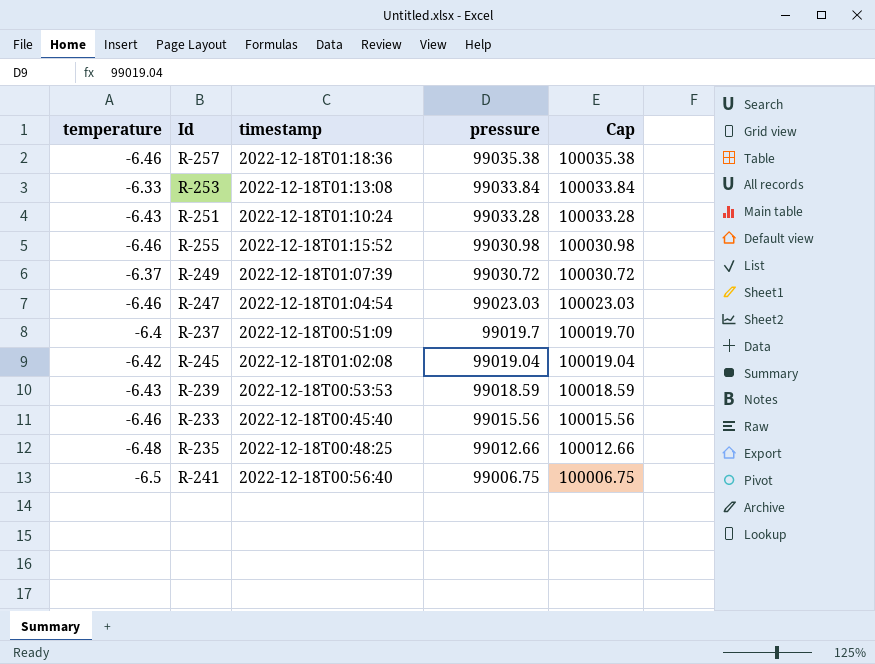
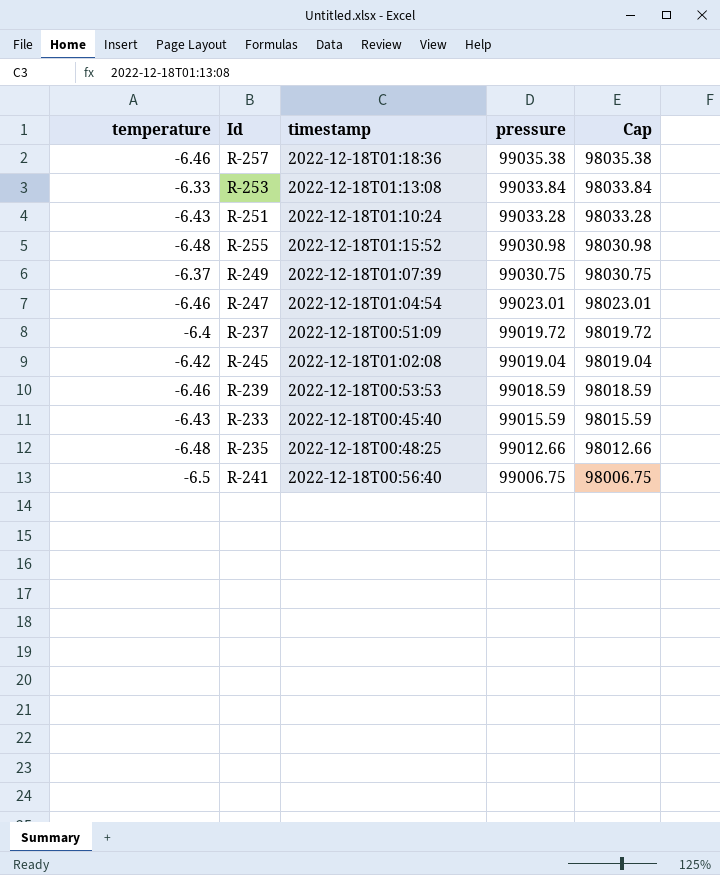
column Cap | formula: [pressure] + 1000 -> [pressure] - 1000
R-255 | temperature: -6.46 -> -6.48
R-249 | pressure: 99030.72 -> 99030.75
R-247 | pressure: 99023.03 -> 99023.01
R-237 | pressure: 99019.7 -> 99019.72
R-239 | temperature: -6.43 -> -6.46
R-233 | temperature: -6.46 -> -6.43
R-233 | pressure: 99015.56 -> 99015.59

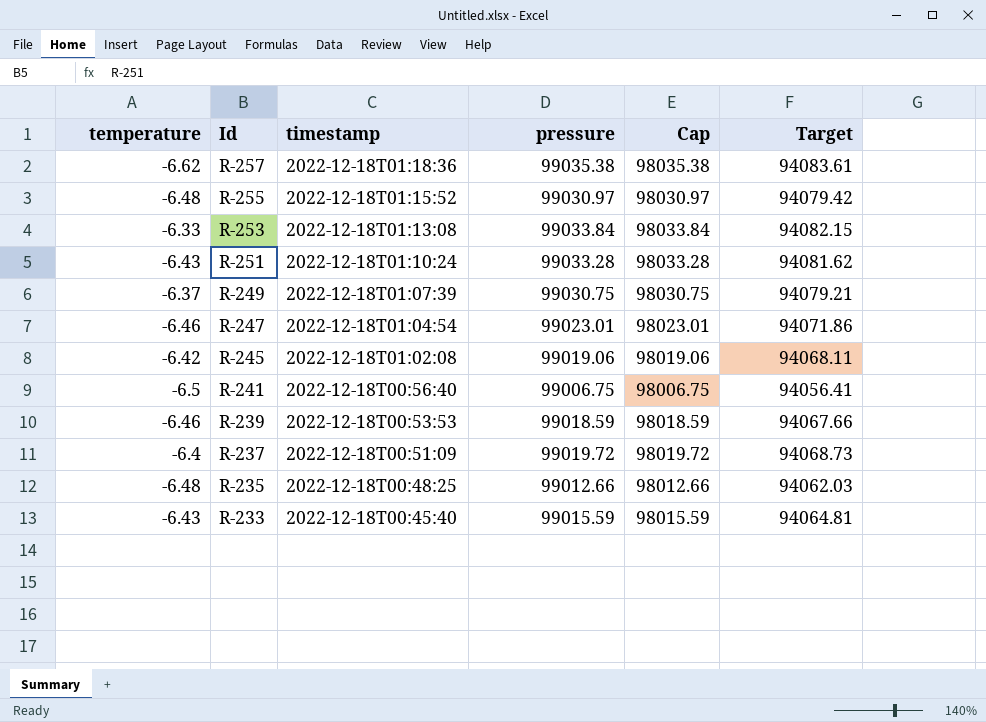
row order: pressure descending -> Id descending
column Target | formula: none -> [pressure] * 0.95
R-257 | temperature: -6.46 -> -6.62
R-255 | pressure: 99030.98 -> 99030.97
R-255 | Cap: 98030.98 -> 98030.97
R-245 | pressure: 99019.04 -> 99019.06
R-245 | Cap: 98019.04 -> 98019.06

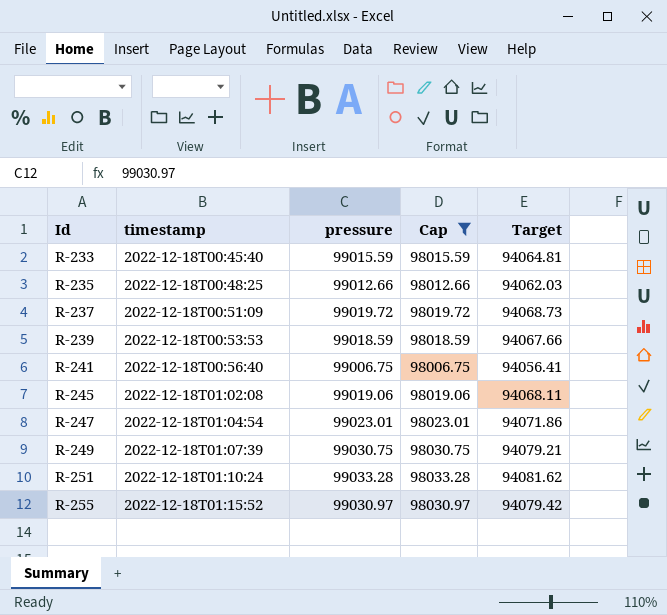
filter: none -> Cap <= 98033.28
row order: Id descending -> Id ascending
column temperature | position: 1 -> none

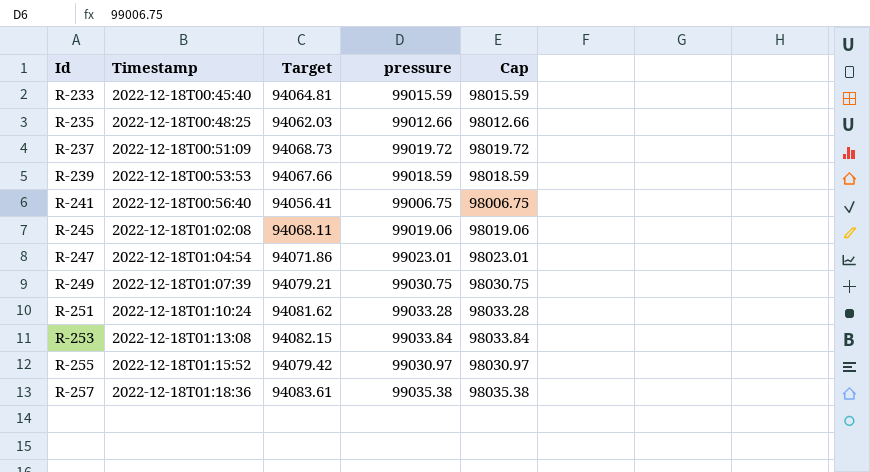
filter: Cap <= 98033.28 -> none
column name: timestamp -> Timestamp
column Target | position: 5 -> 3

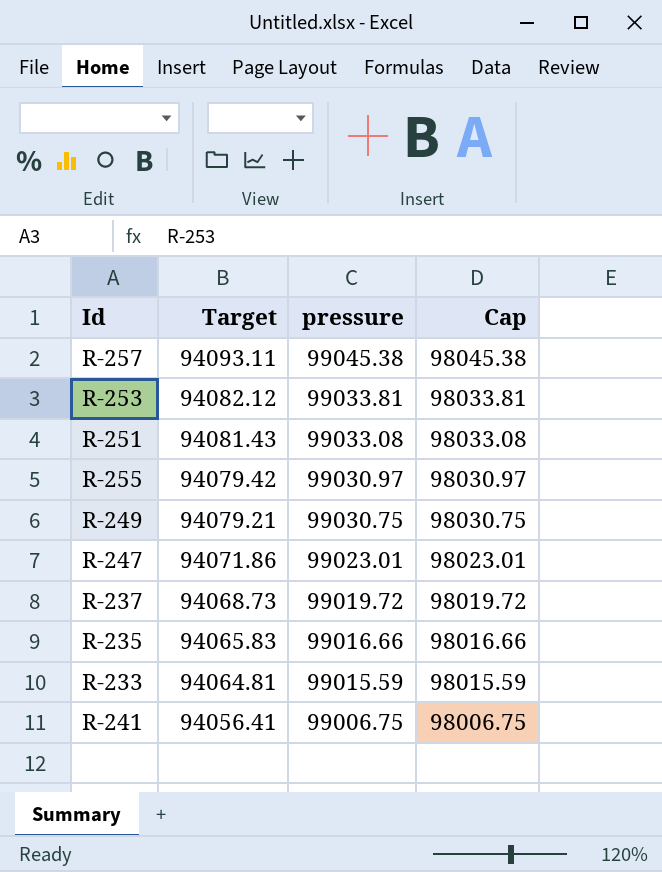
row order: Id ascending -> Target descending
column Timestamp | position: 2 -> none
row R-239: 2022-12-18T00:53:53 | 94067.66 | 99018.59 | 98018.59 -> none
row R-245: 2022-12-18T01:02:08 | 94068.11 | 99019.06 | 98019.06 -> none
R-257 | Target: 94083.61 -> 94093.11
R-257 | pressure: 99035.38 -> 99045.38
R-257 | Cap: 98035.38 -> 98045.38
R-253 | Target: 94082.15 -> 94082.12
R-253 | pressure: 99033.84 -> 99033.81
R-253 | Cap: 98033.84 -> 98033.81
R-251 | Target: 94081.62 -> 94081.43
R-251 | pressure: 99033.28 -> 99033.08
R-251 | Cap: 98033.28 -> 98033.08
R-235 | Target: 94062.03 -> 94065.83
R-235 | pressure: 99012.66 -> 99016.66
R-235 | Cap: 98012.66 -> 98016.66

